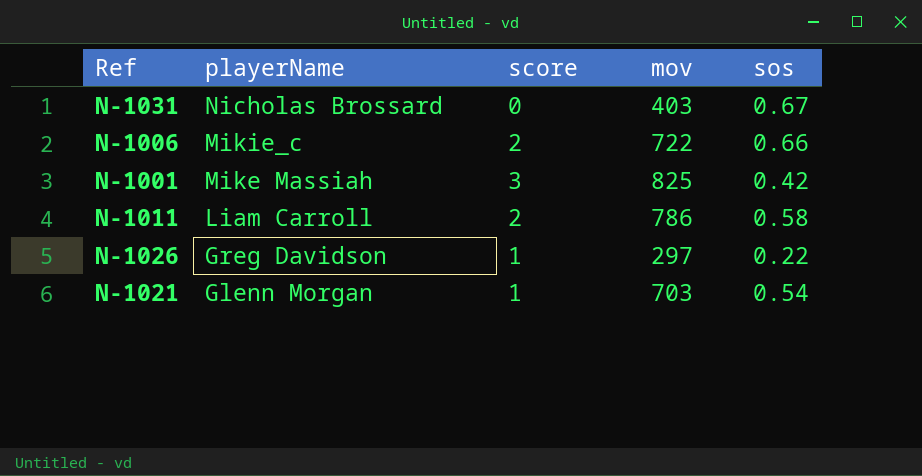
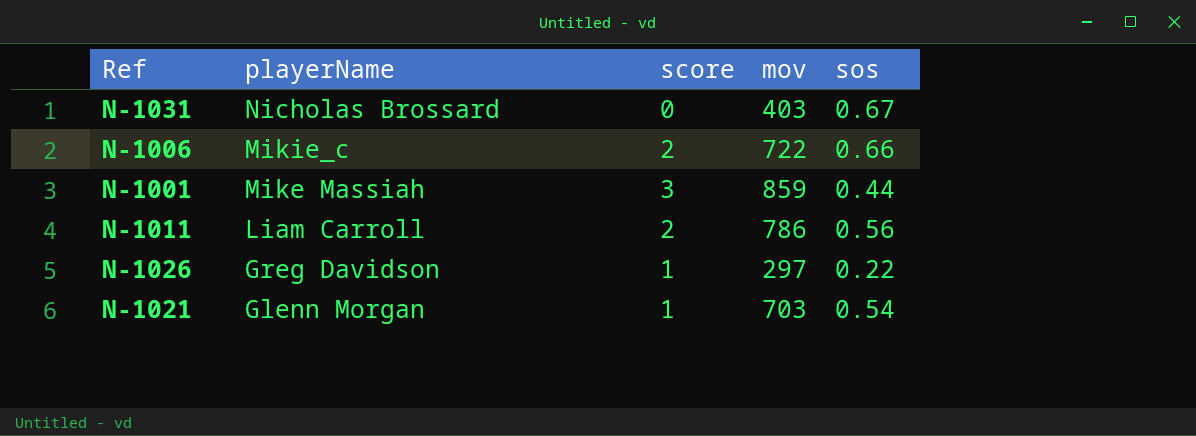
N-1001 | mov: 825 -> 859
N-1001 | sos: 0.42 -> 0.44
N-1011 | sos: 0.58 -> 0.56

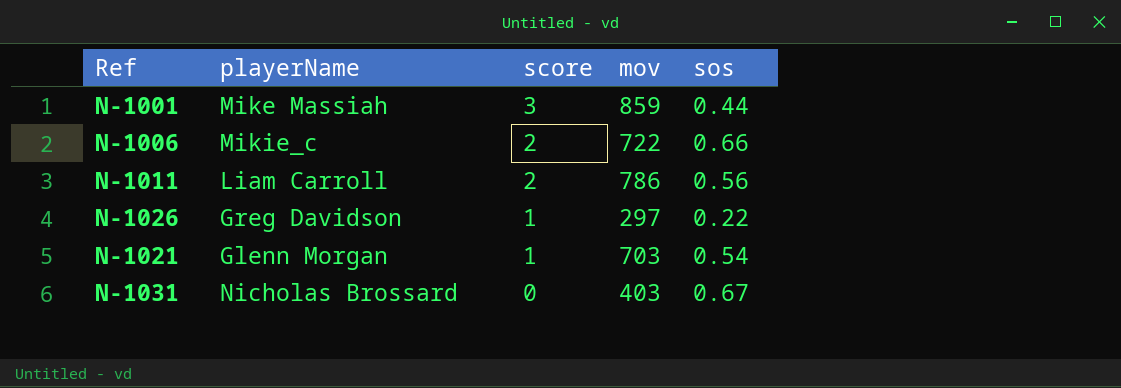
row order: playerName descending -> score descending

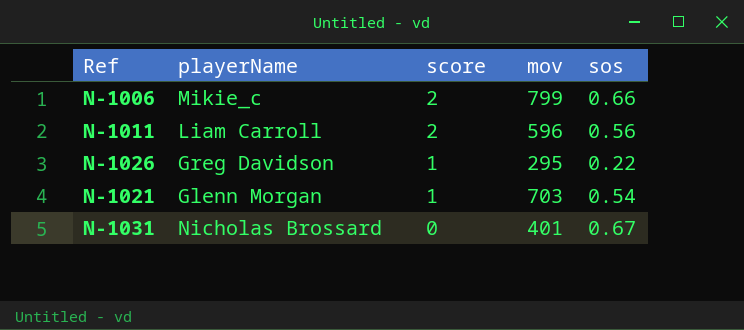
row N-1001: Mike Massiah | 3 | 859 | 0.44 -> none
N-1006 | mov: 722 -> 799
N-1011 | mov: 786 -> 596
N-1026 | mov: 297 -> 295
N-1031 | mov: 403 -> 401

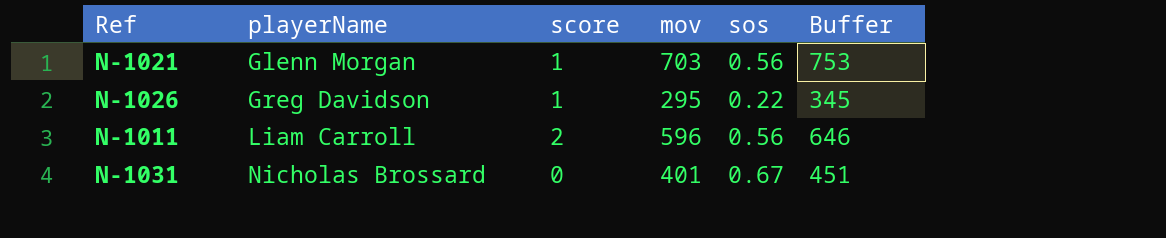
row order: score descending -> playerName ascending
column Buffer | formula: none -> [mov] + 50
row N-1006: Mikie_c | 2 | 799 | 0.66 -> none
N-1021 | sos: 0.54 -> 0.56

